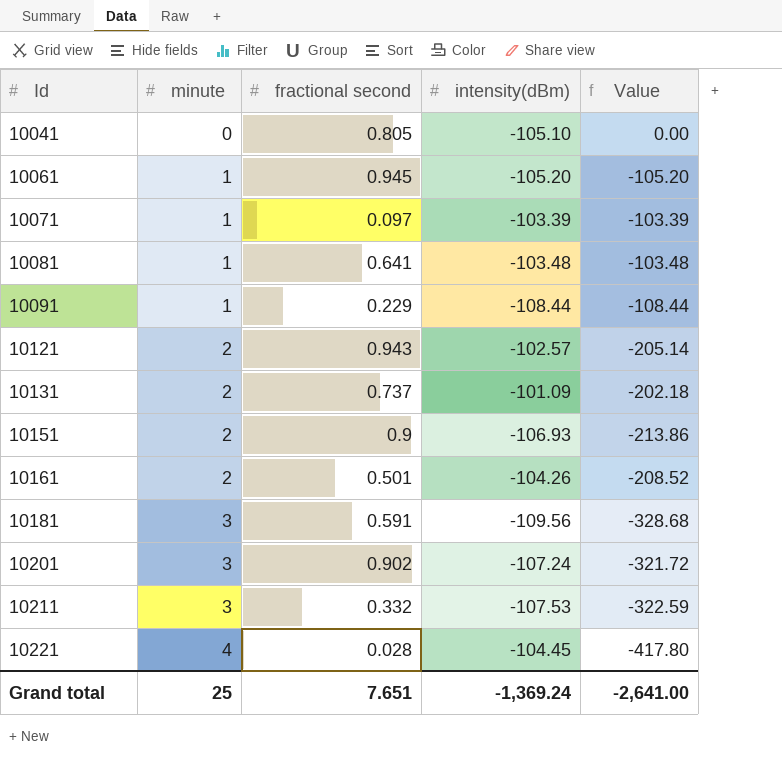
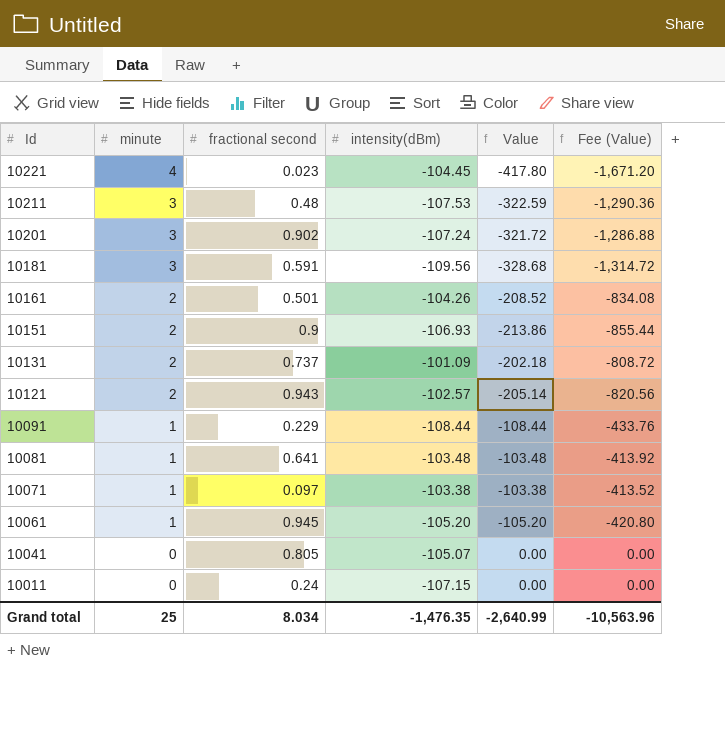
row order: Id ascending -> Id descending
column Fee (Value) | formula: none -> [Value] * 4
10221 | fractional second: 0.028 -> 0.023
10211 | fractional second: 0.332 -> 0.48
10071 | intensity(dBm): -103.39 -> -103.38
10071 | Value: -103.39 -> -103.38
10041 | intensity(dBm): -105.10 -> -105.07
row 10011: none -> 0 | 0.24 | -107.15 | 0.00 | 0.00
Grand total | fractional second: 7.651 -> 8.034
Grand total | intensity(dBm): -1,369.24 -> -1,476.35
Grand total | Value: -2,641.00 -> -2,640.99

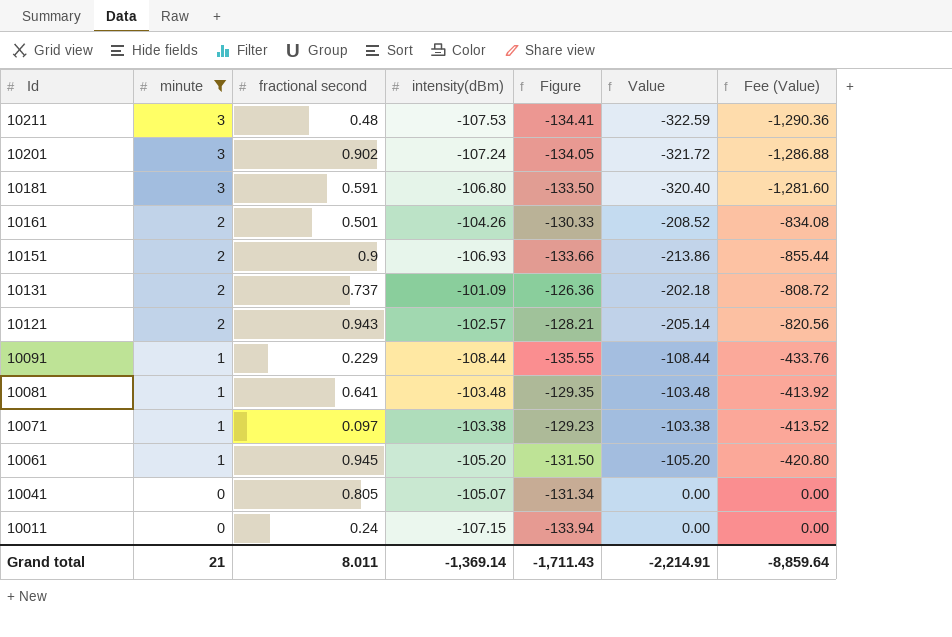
filter: none -> minute != 4
column Figure | formula: none -> [intensity(dBm)] * 1.25
10181 | intensity(dBm): -109.56 -> -106.80
10181 | Value: -328.68 -> -320.40
10181 | Fee (Value): -1,314.72 -> -1,281.60
Grand total | minute: 25 -> 21
Grand total | fractional second: 8.034 -> 8.011
Grand total | intensity(dBm): -1,476.35 -> -1,369.14
Grand total | Value: -2,640.99 -> -2,214.91
Grand total | Fee (Value): -10,563.96 -> -8,859.64

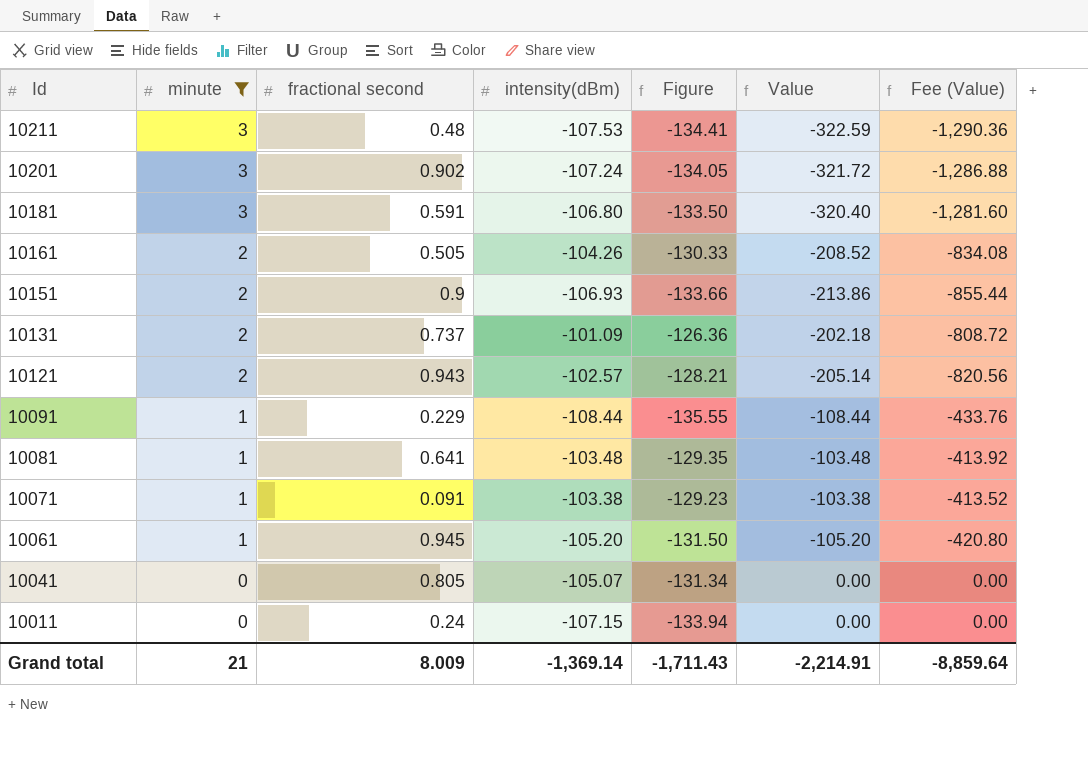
10161 | fractional second: 0.501 -> 0.505
10071 | fractional second: 0.097 -> 0.091
Grand total | fractional second: 8.011 -> 8.009

